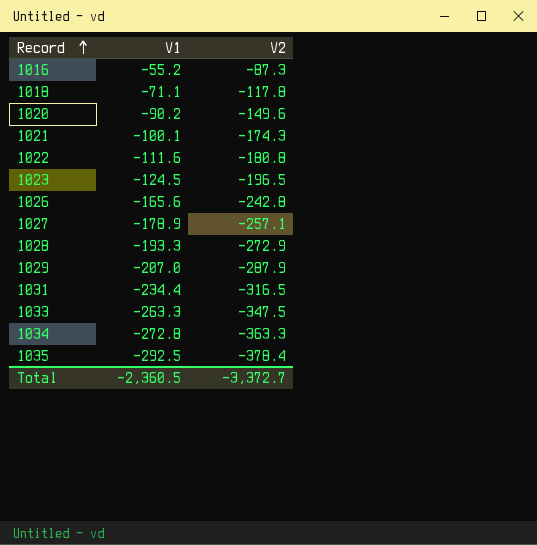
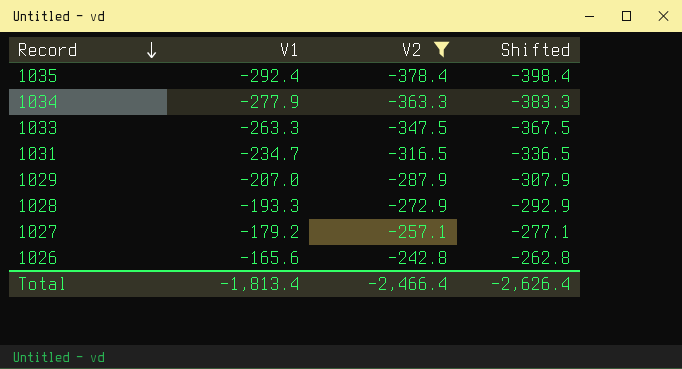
filter: none -> V2 <= -242.8
row order: Record ascending -> Record descending
column Shifted | formula: none -> [V2] - 20
1035 | V1: -292.5 -> -292.4
1034 | V1: -272.8 -> -277.9
1031 | V1: -234.4 -> -234.7
1027 | V1: -178.9 -> -179.2
Total | V1: -2,360.5 -> -1,813.4
Total | V2: -3,372.7 -> -2,466.4

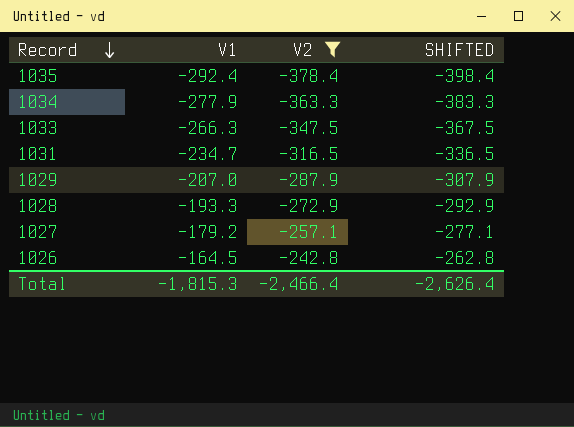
column name: Shifted -> SHIFTED
1033 | V1: -263.3 -> -266.3
1026 | V1: -165.6 -> -164.5
Total | V1: -1,813.4 -> -1,815.3

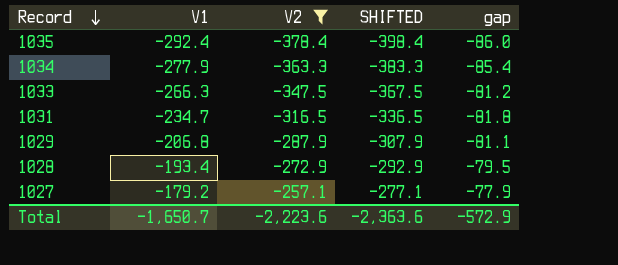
column gap | formula: none -> [V2] - [V1]
row 1026: -164.5 | -242.8 | -262.8 -> none
1029 | V1: -207.0 -> -206.8
1028 | V1: -193.3 -> -193.4
Total | V1: -1,815.3 -> -1,650.7
Total | V2: -2,466.4 -> -2,223.6
Total | SHIFTED: -2,626.4 -> -2,363.6

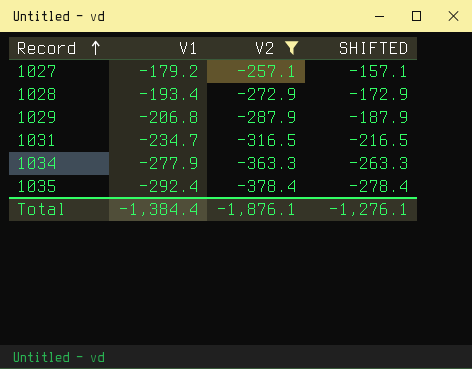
row order: Record descending -> Record ascending
column gap | formula: [V2] - [V1] -> none
column SHIFTED | formula: [V2] - 20 -> [V2] + 100
row 1033: -266.3 | -347.5 | -367.5 | -81.2 -> none
Total | V1: -1,650.7 -> -1,384.4
Total | V2: -2,223.6 -> -1,876.1
Total | SHIFTED: -2,363.6 -> -1,276.1

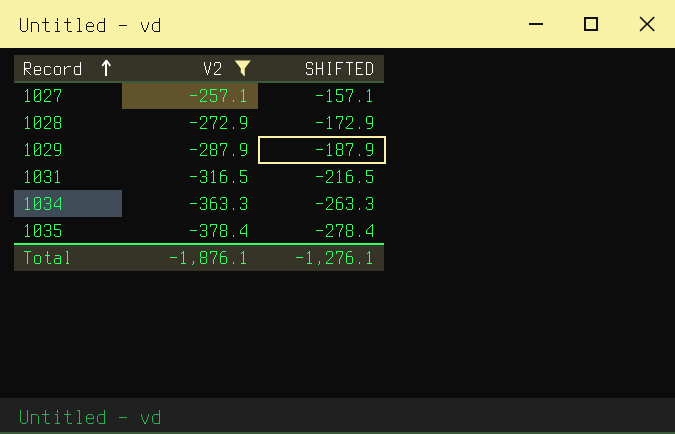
column V1 | position: 2 -> none

